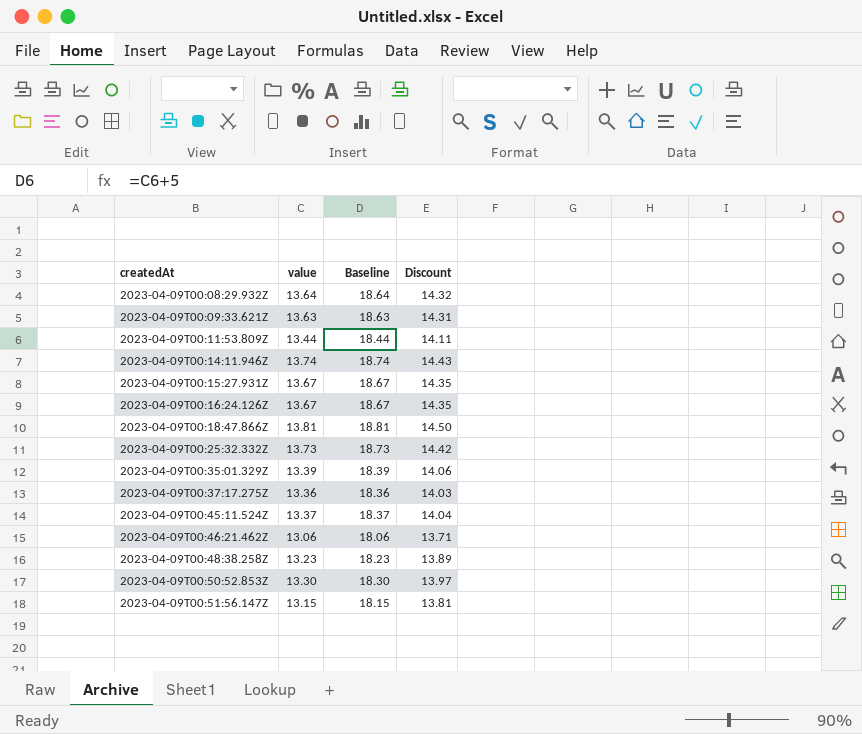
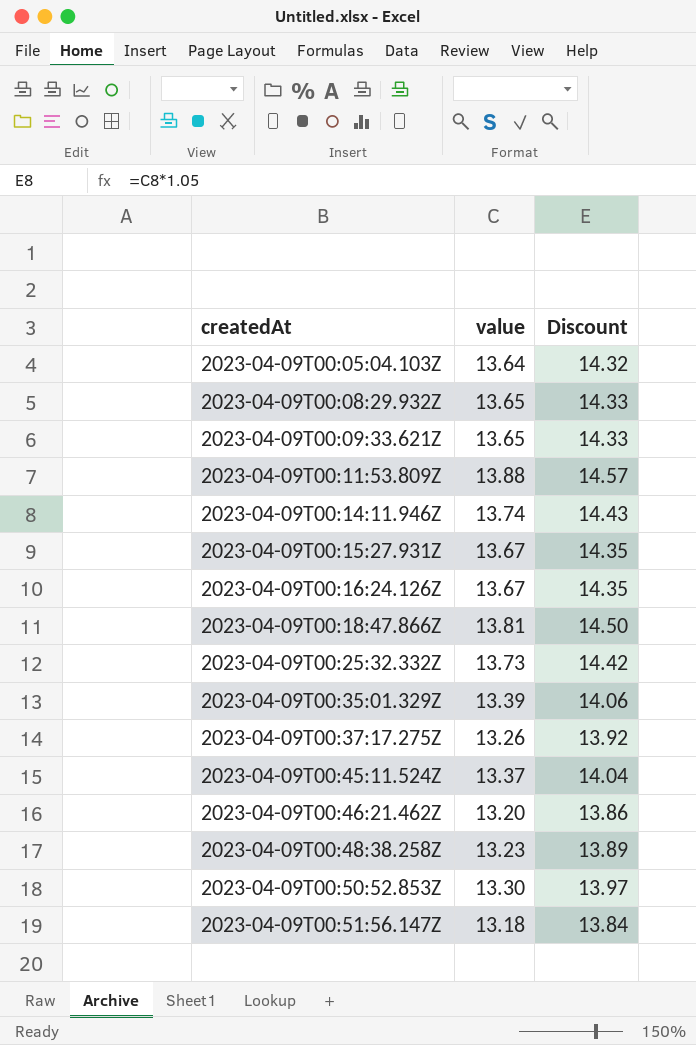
column Baseline | formula: [value] + 5 -> none
row 2023-04-09T00:05:04.103Z: none -> 13.64 | 14.32
2023-04-09T00:08:29.932Z | value: 13.64 -> 13.65
2023-04-09T00:08:29.932Z | Discount: 14.32 -> 14.33
2023-04-09T00:09:33.621Z | value: 13.63 -> 13.65
2023-04-09T00:09:33.621Z | Discount: 14.31 -> 14.33
2023-04-09T00:11:53.809Z | value: 13.44 -> 13.88
2023-04-09T00:11:53.809Z | Discount: 14.11 -> 14.57
2023-04-09T00:37:17.275Z | value: 13.36 -> 13.26
2023-04-09T00:37:17.275Z | Discount: 14.03 -> 13.92
2023-04-09T00:46:21.462Z | value: 13.06 -> 13.20
2023-04-09T00:46:21.462Z | Discount: 13.71 -> 13.86
2023-04-09T00:51:56.147Z | value: 13.15 -> 13.18
2023-04-09T00:51:56.147Z | Discount: 13.81 -> 13.84

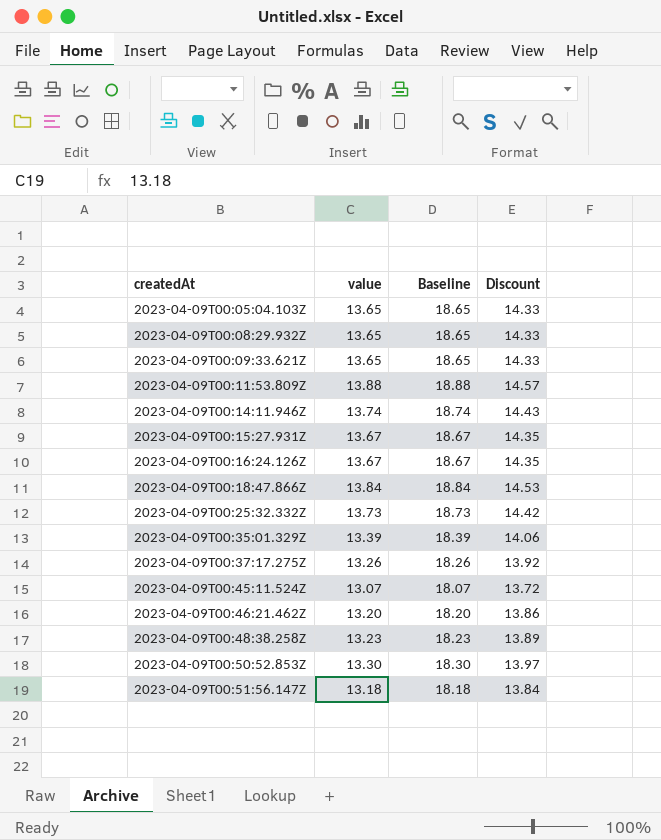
column Baseline | formula: none -> [value] + 5
2023-04-09T00:05:04.103Z | value: 13.64 -> 13.65
2023-04-09T00:05:04.103Z | Discount: 14.32 -> 14.33
2023-04-09T00:18:47.866Z | value: 13.81 -> 13.84
2023-04-09T00:18:47.866Z | Discount: 14.50 -> 14.53
2023-04-09T00:45:11.524Z | value: 13.37 -> 13.07
2023-04-09T00:45:11.524Z | Discount: 14.04 -> 13.72

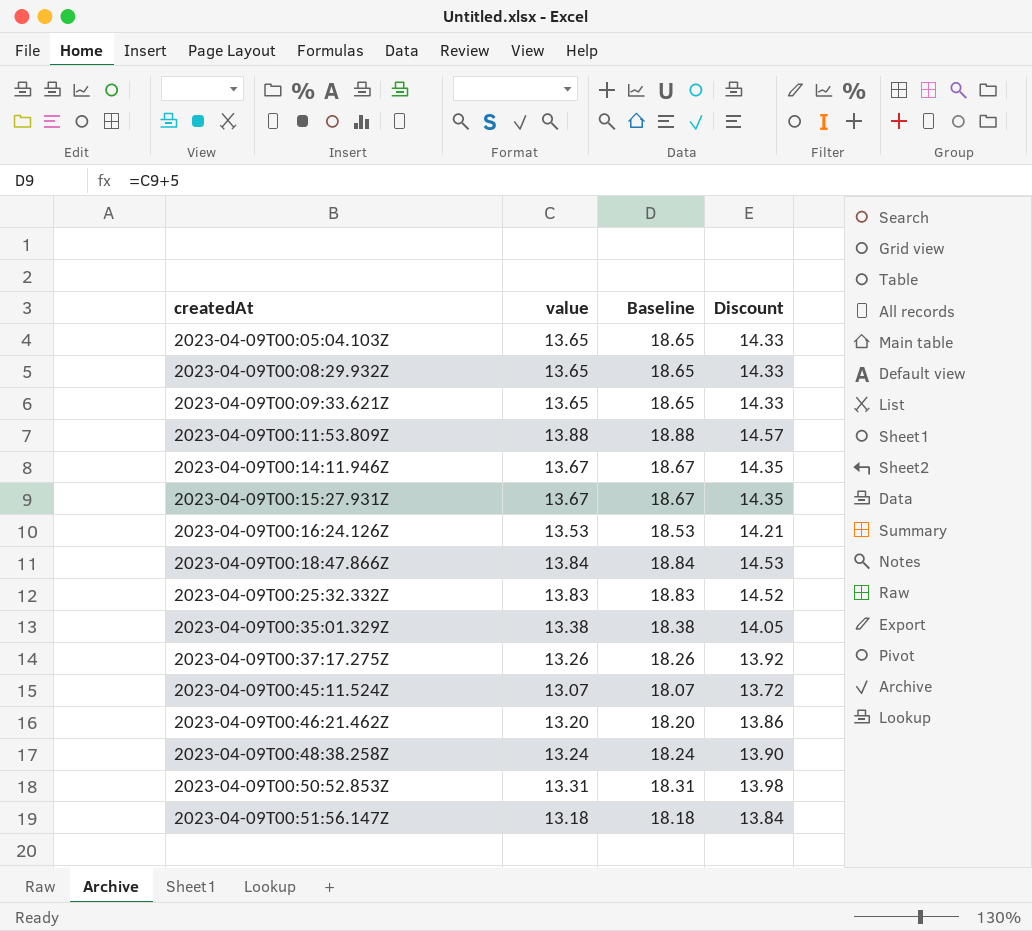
2023-04-09T00:14:11.946Z | value: 13.74 -> 13.67
2023-04-09T00:14:11.946Z | Baseline: 18.74 -> 18.67
2023-04-09T00:14:11.946Z | Discount: 14.43 -> 14.35
2023-04-09T00:16:24.126Z | value: 13.67 -> 13.53
2023-04-09T00:16:24.126Z | Baseline: 18.67 -> 18.53
2023-04-09T00:16:24.126Z | Discount: 14.35 -> 14.21
2023-04-09T00:25:32.332Z | value: 13.73 -> 13.83
2023-04-09T00:25:32.332Z | Baseline: 18.73 -> 18.83
2023-04-09T00:25:32.332Z | Discount: 14.42 -> 14.52
2023-04-09T00:35:01.329Z | value: 13.39 -> 13.38
2023-04-09T00:35:01.329Z | Baseline: 18.39 -> 18.38
2023-04-09T00:35:01.329Z | Discount: 14.06 -> 14.05
2023-04-09T00:48:38.258Z | value: 13.23 -> 13.24
2023-04-09T00:48:38.258Z | Baseline: 18.23 -> 18.24
2023-04-09T00:48:38.258Z | Discount: 13.89 -> 13.90
2023-04-09T00:50:52.853Z | value: 13.30 -> 13.31
2023-04-09T00:50:52.853Z | Baseline: 18.30 -> 18.31
2023-04-09T00:50:52.853Z | Discount: 13.97 -> 13.98

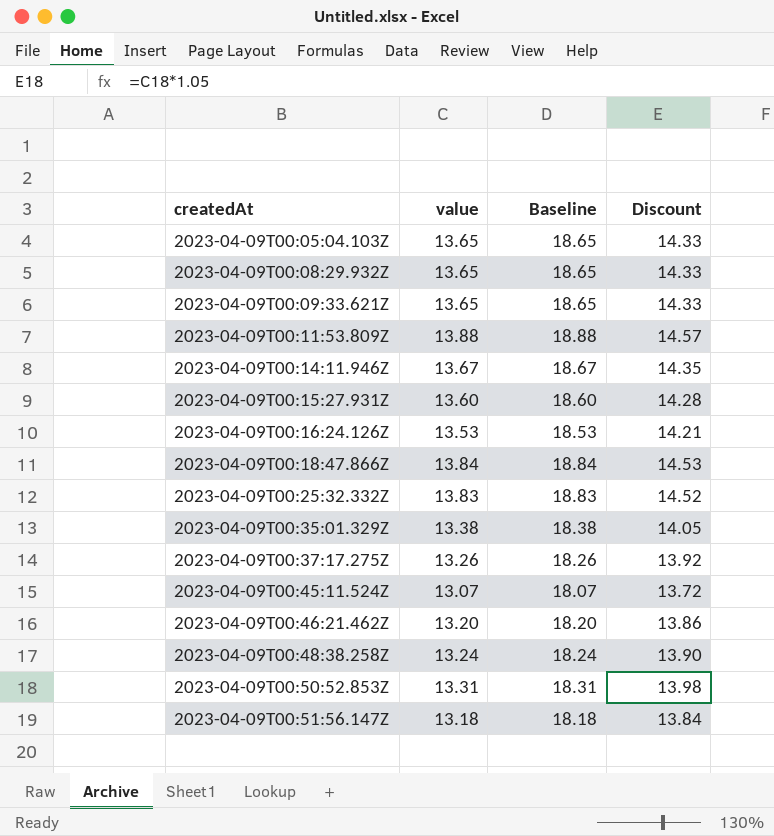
2023-04-09T00:15:27.931Z | value: 13.67 -> 13.60
2023-04-09T00:15:27.931Z | Baseline: 18.67 -> 18.60
2023-04-09T00:15:27.931Z | Discount: 14.35 -> 14.28

